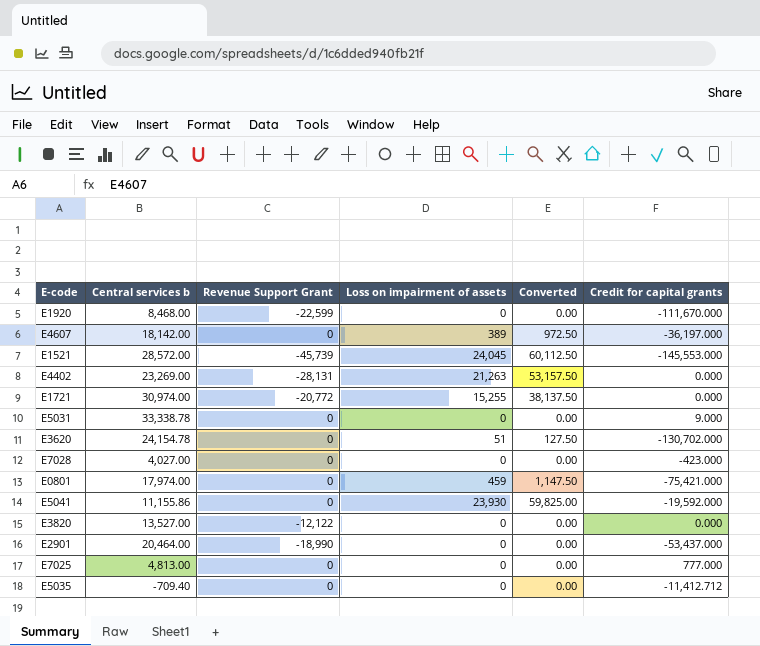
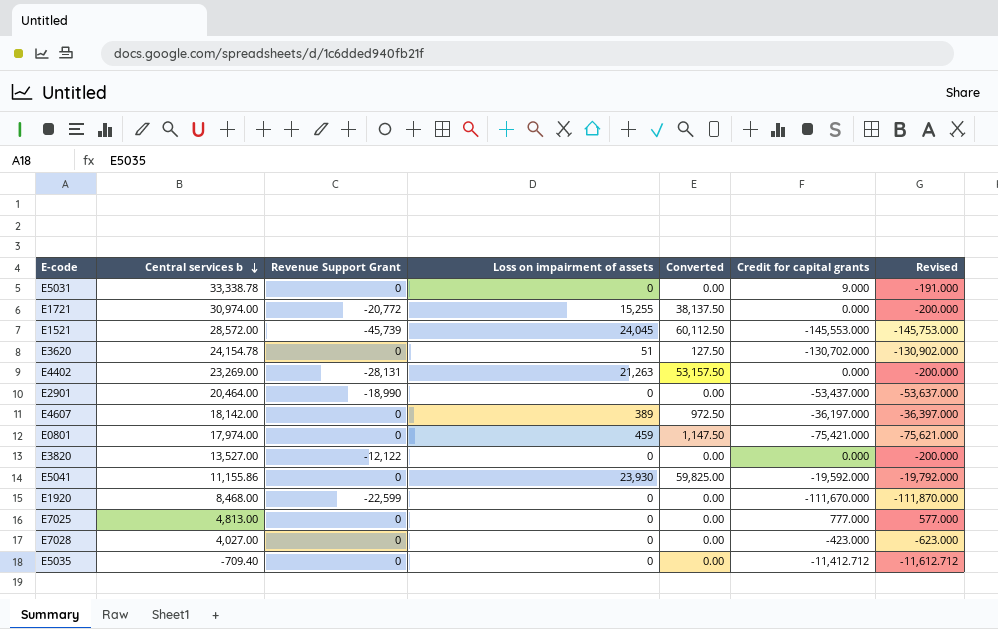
row order: none -> Central services b descending
column Revised | formula: none -> [Credit for capital grants] - 200

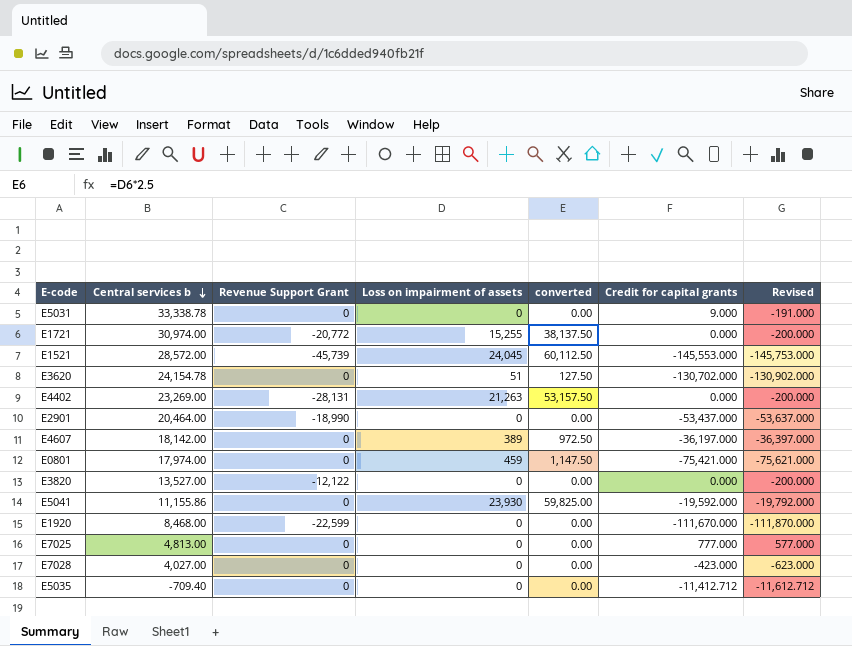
column name: Converted -> converted

